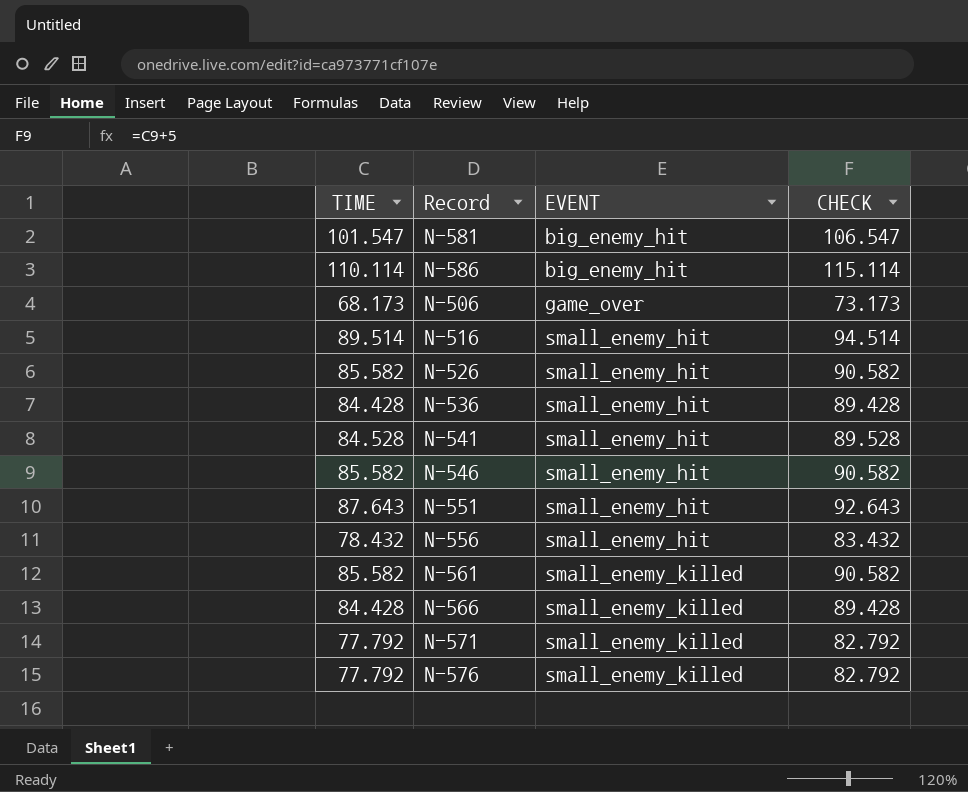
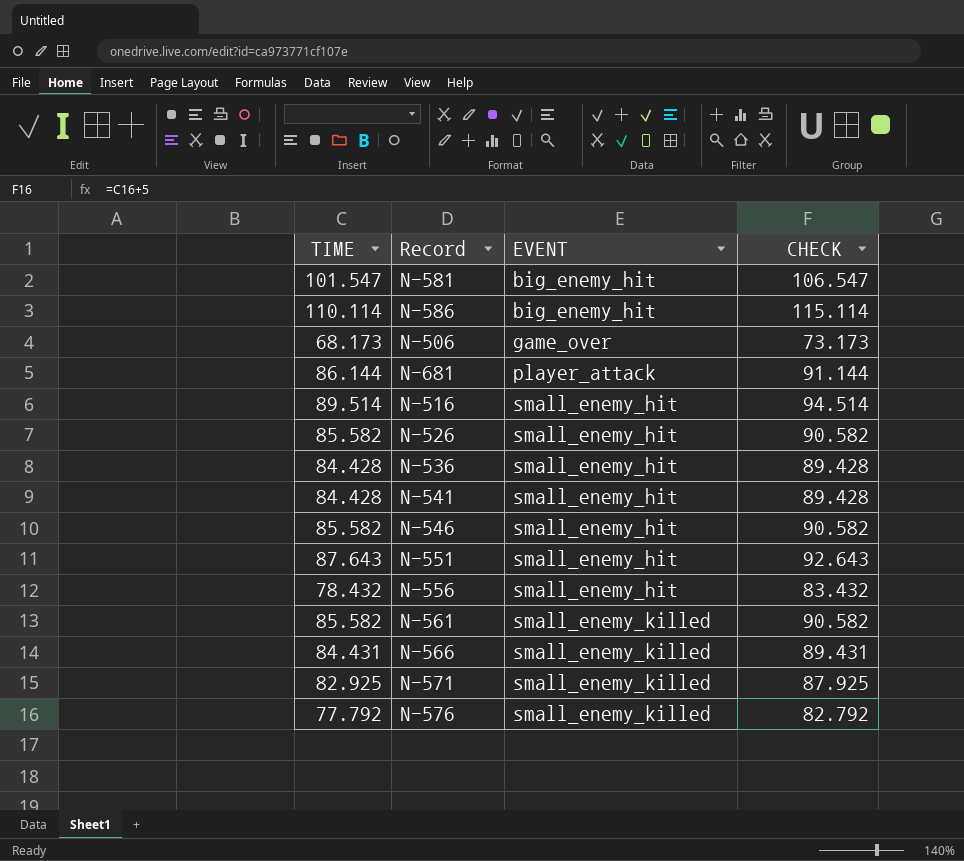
row N-681: none -> 86.144 | player_attack | 91.144
N-541 | TIME: 84.528 -> 84.428
N-541 | CHECK: 89.528 -> 89.428
N-566 | TIME: 84.428 -> 84.431
N-566 | CHECK: 89.428 -> 89.431
N-571 | TIME: 77.792 -> 82.925
N-571 | CHECK: 82.792 -> 87.925

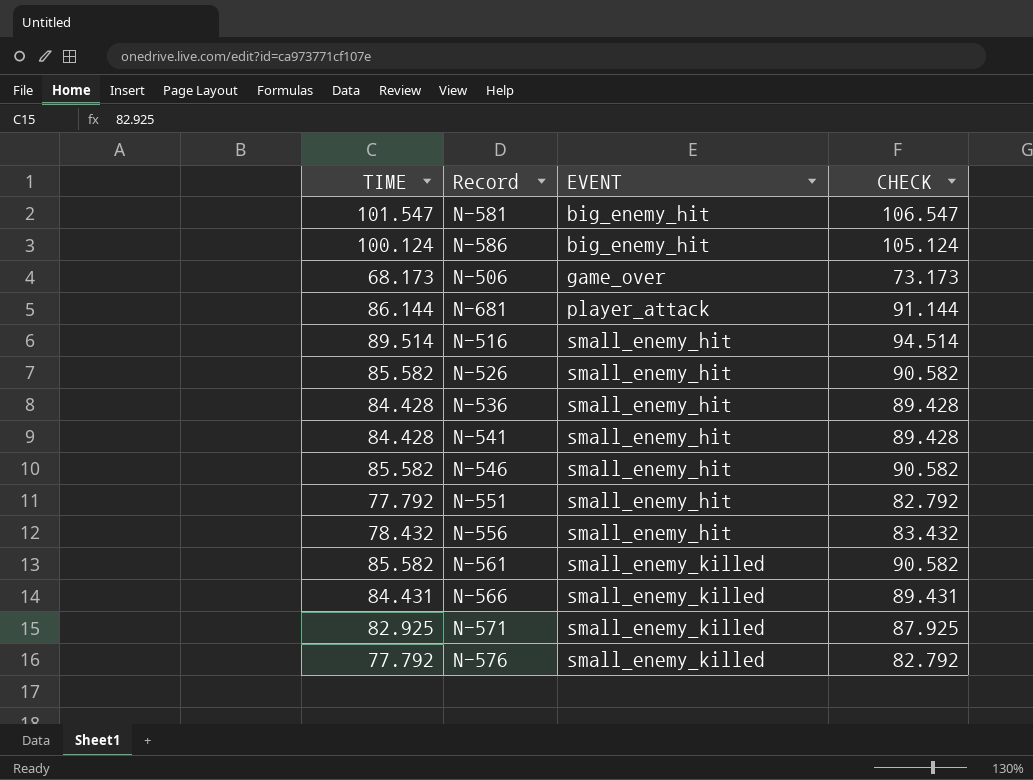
N-586 | TIME: 110.114 -> 100.124
N-586 | CHECK: 115.114 -> 105.124
N-551 | TIME: 87.643 -> 77.792
N-551 | CHECK: 92.643 -> 82.792

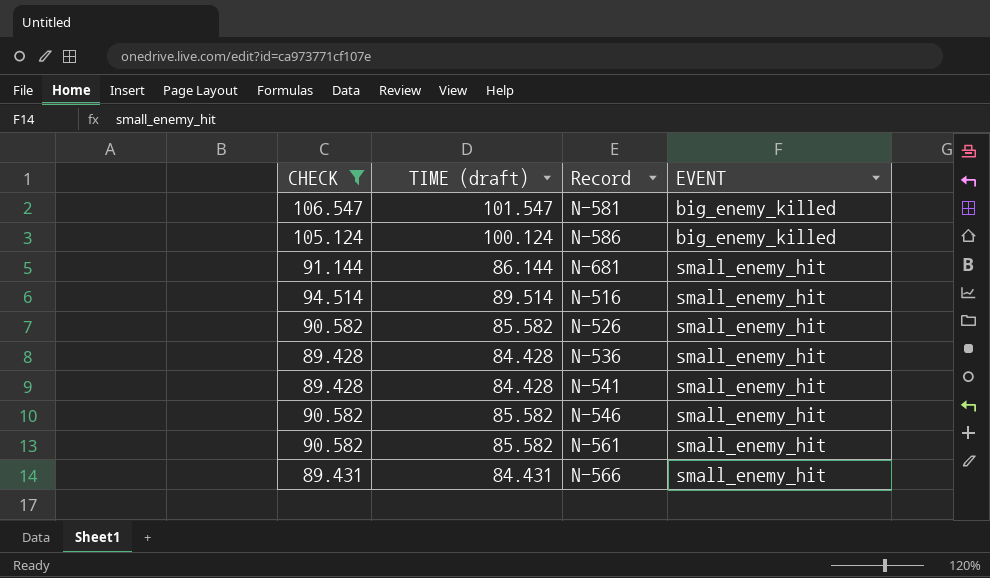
filter: none -> CHECK >= 89.428
column CHECK | position: 4 -> 1
column name: TIME -> TIME (draft)
N-581 | EVENT: big_enemy_hit -> big_enemy_killed
N-586 | EVENT: big_enemy_hit -> big_enemy_killed
N-681 | EVENT: player_attack -> small_enemy_hit
N-561 | EVENT: small_enemy_killed -> small_enemy_hit
N-566 | EVENT: small_enemy_killed -> small_enemy_hit

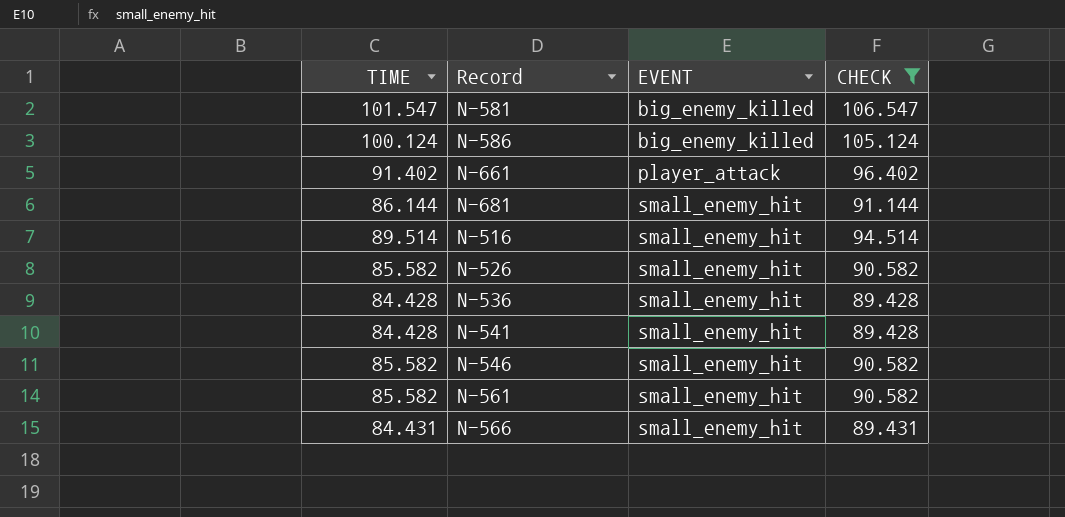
column name: TIME (draft) -> TIME
column CHECK | position: 1 -> 4
row N-661: none -> 91.402 | player_attack | 96.402

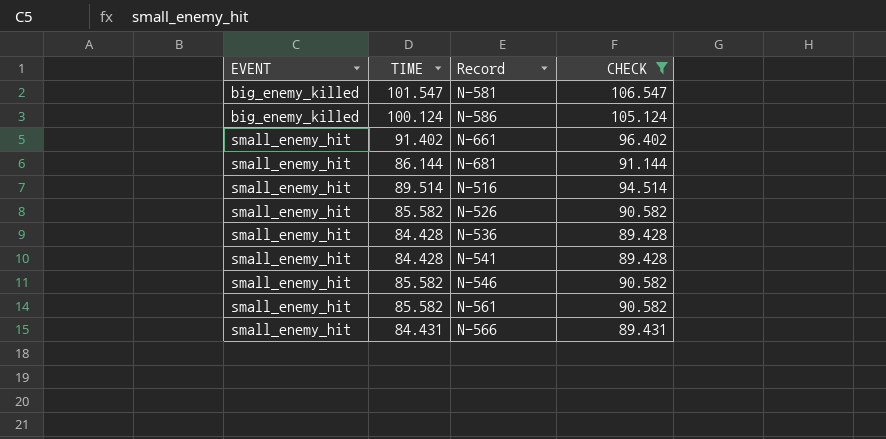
column EVENT | position: 3 -> 1
N-661 | EVENT: player_attack -> small_enemy_hit

